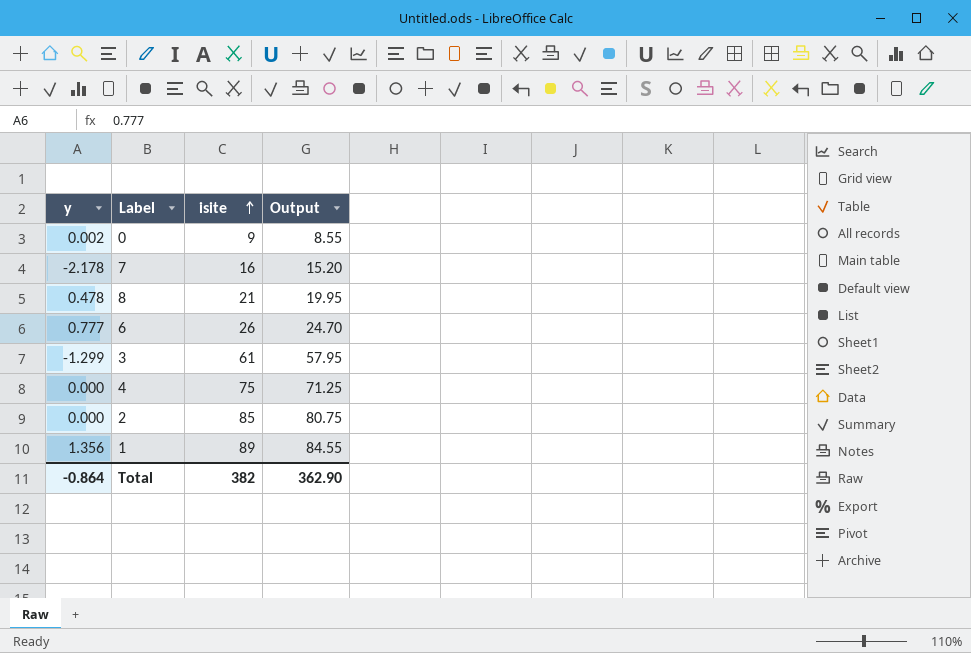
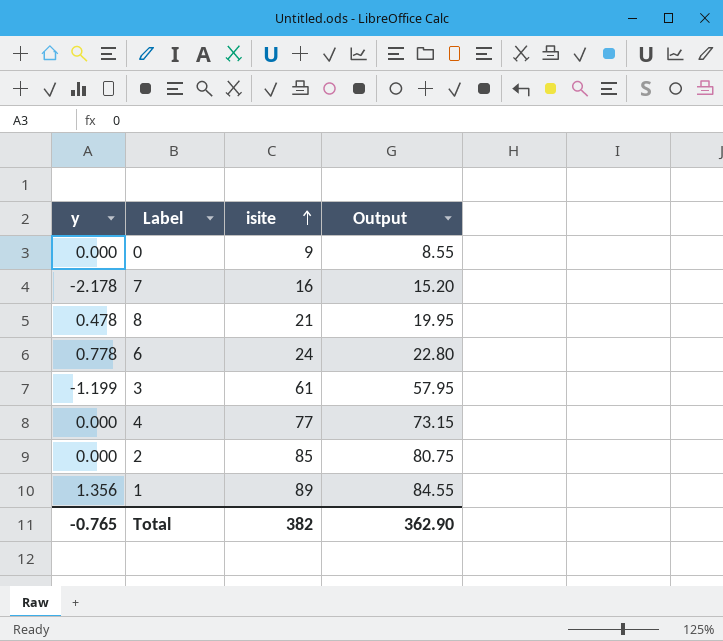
0 | y: 0.002 -> 0.000
6 | y: 0.777 -> 0.778
6 | isite: 26 -> 24
6 | Output: 24.70 -> 22.80
3 | y: -1.299 -> -1.199
4 | isite: 75 -> 77
4 | Output: 71.25 -> 73.15
Total | y: -0.864 -> -0.765

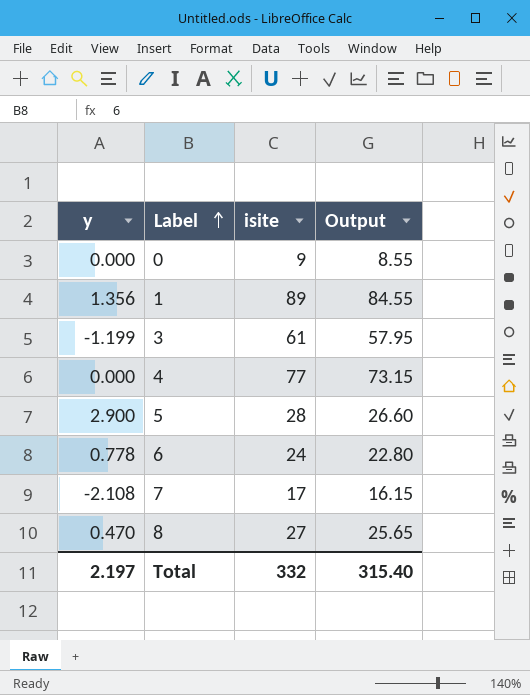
row order: isite ascending -> Label ascending
row 2: 0.000 | 85 | 80.75 -> none
row 5: none -> 2.900 | 28 | 26.60
7 | y: -2.178 -> -2.108
7 | isite: 16 -> 17
7 | Output: 15.20 -> 16.15
8 | y: 0.478 -> 0.470
8 | isite: 21 -> 27
8 | Output: 19.95 -> 25.65
Total | y: -0.765 -> 2.197
Total | isite: 382 -> 332
Total | Output: 362.90 -> 315.40

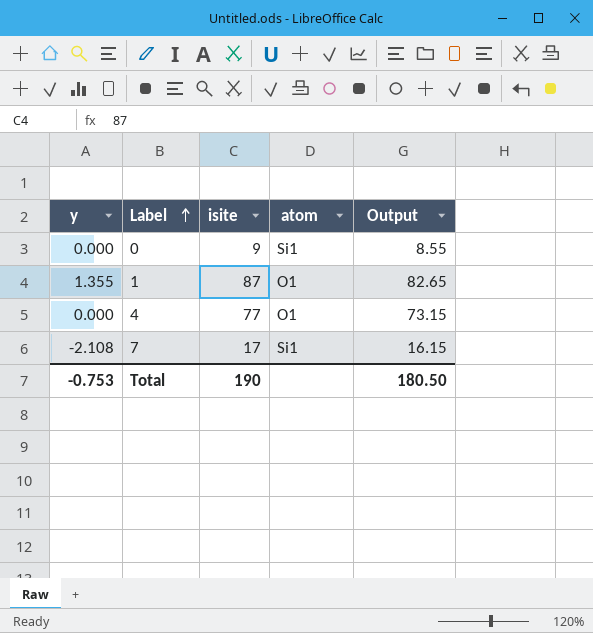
column atom | position: none -> 4
row 3: -1.199 | 61 | 57.95 -> none
row 5: 2.900 | 28 | 26.60 -> none
row 6: 0.778 | 24 | 22.80 -> none
row 8: 0.470 | 27 | 25.65 -> none
1 | y: 1.356 -> 1.355
1 | isite: 89 -> 87
1 | Output: 84.55 -> 82.65
Total | y: 2.197 -> -0.753
Total | isite: 332 -> 190
Total | Output: 315.40 -> 180.50

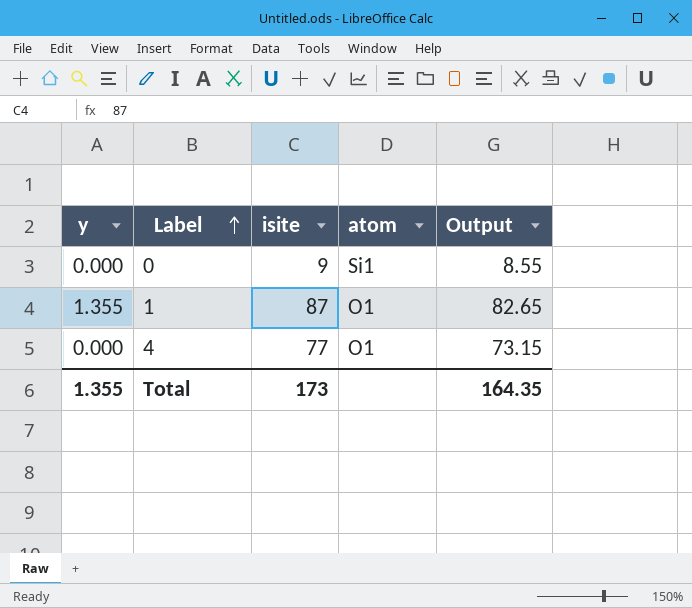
row 7: -2.108 | 17 | Si1 | 16.15 -> none
Total | y: -0.753 -> 1.355
Total | isite: 190 -> 173
Total | Output: 180.50 -> 164.35

